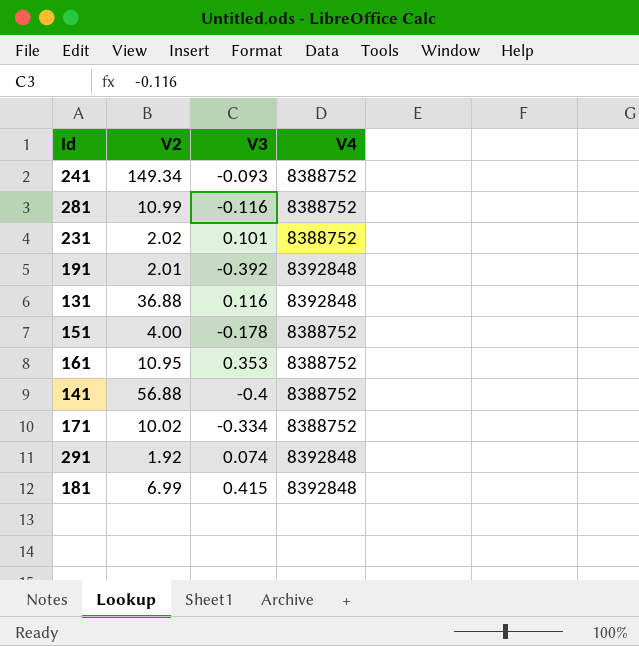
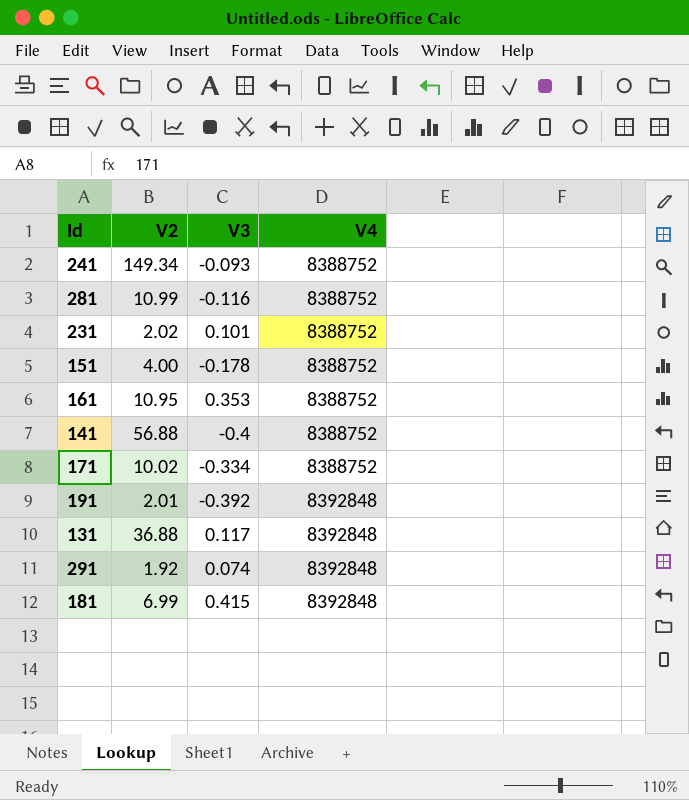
row order: none -> V4 ascending
131 | V3: 0.116 -> 0.117

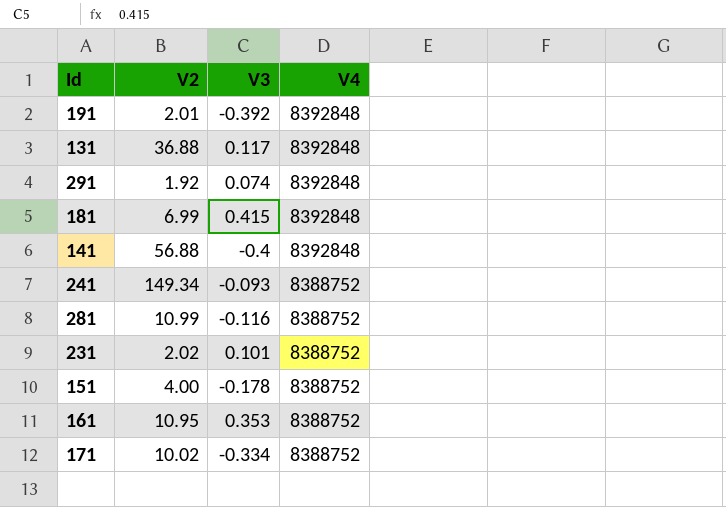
row order: V4 ascending -> V4 descending
141 | V4: 8388752 -> 8392848

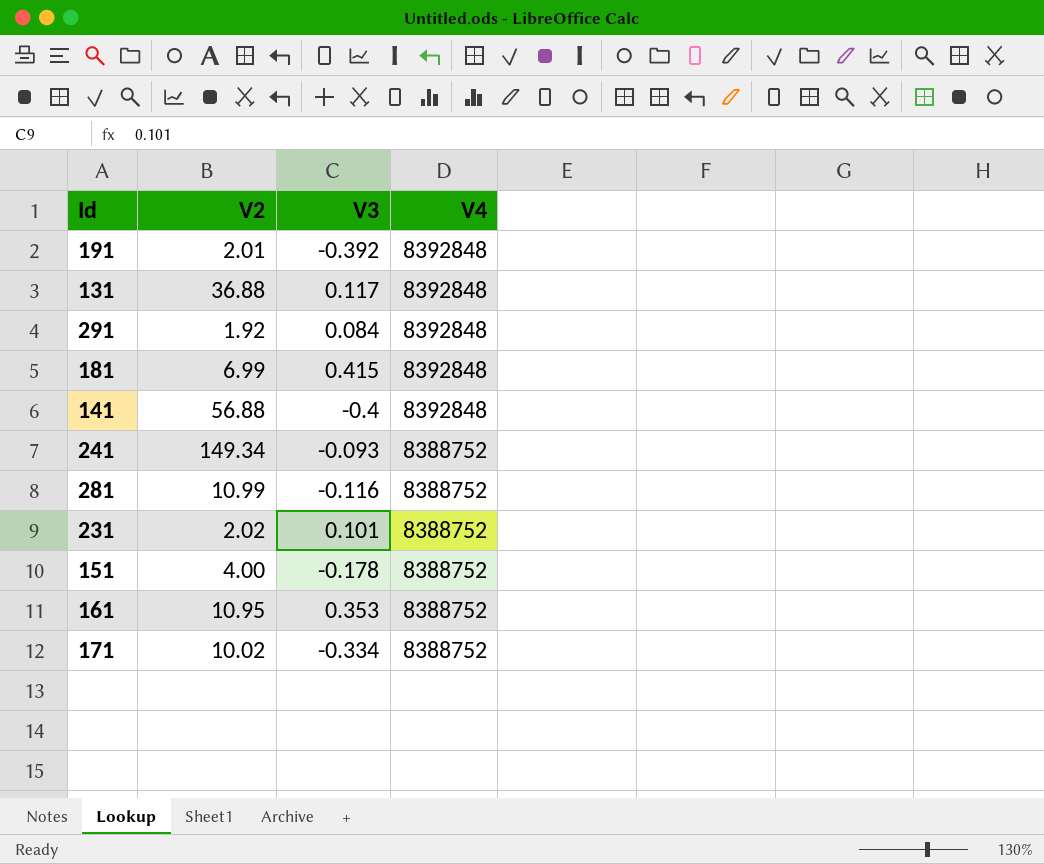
291 | V3: 0.074 -> 0.084

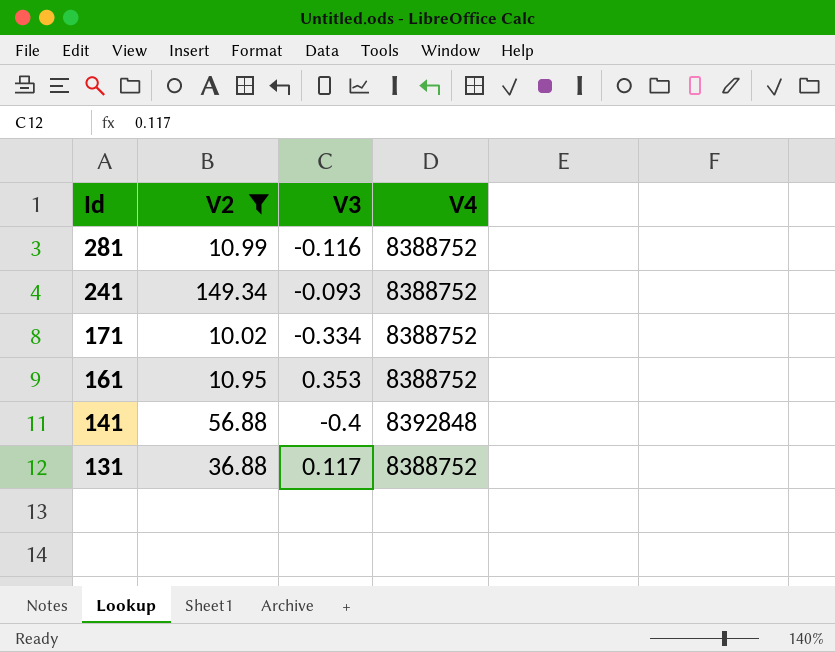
filter: none -> V2 >= 10.02
row order: V4 descending -> Id descending
131 | V4: 8392848 -> 8388752

